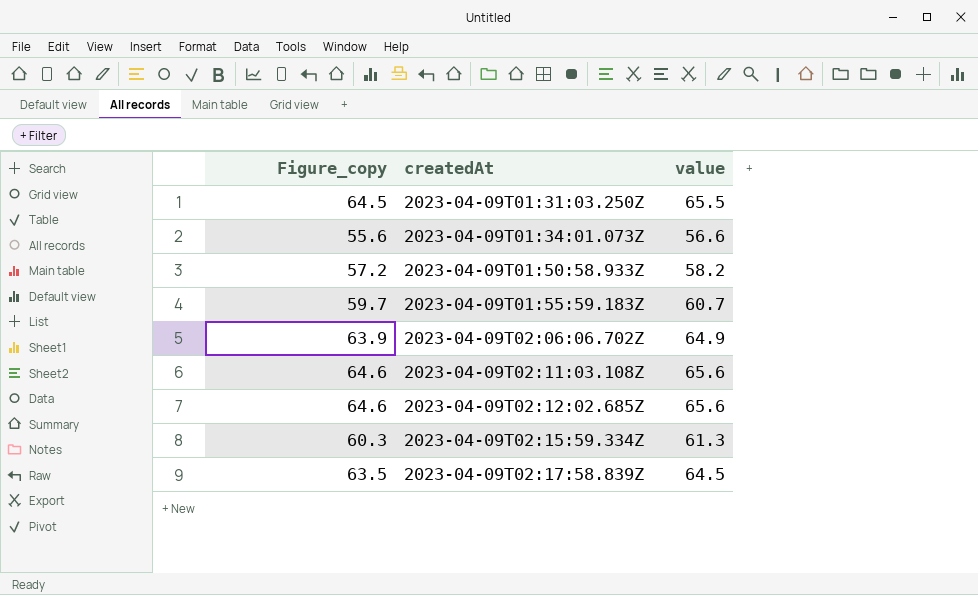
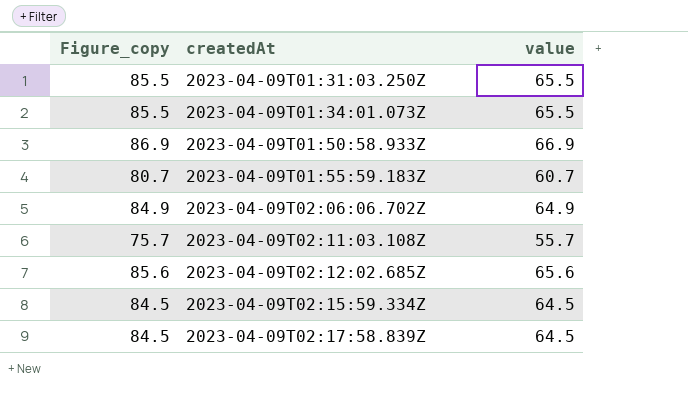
column Figure_copy | formula: [value] - 1 -> [value] + 20
2023-04-09T01:34:01.073Z | value: 56.6 -> 65.5
2023-04-09T01:50:58.933Z | value: 58.2 -> 66.9
2023-04-09T02:11:03.108Z | value: 65.6 -> 55.7
2023-04-09T02:15:59.334Z | value: 61.3 -> 64.5

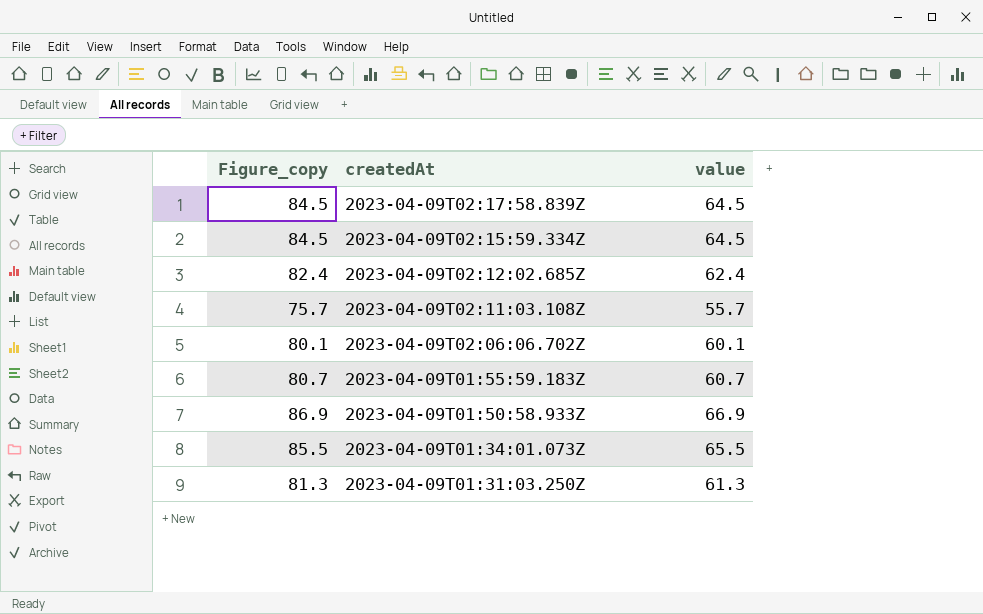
row order: createdAt ascending -> createdAt descending
2023-04-09T02:12:02.685Z | Figure_copy: 85.6 -> 82.4
2023-04-09T02:12:02.685Z | value: 65.6 -> 62.4
2023-04-09T02:06:06.702Z | Figure_copy: 84.9 -> 80.1
2023-04-09T02:06:06.702Z | value: 64.9 -> 60.1
2023-04-09T01:31:03.250Z | Figure_copy: 85.5 -> 81.3
2023-04-09T01:31:03.250Z | value: 65.5 -> 61.3

